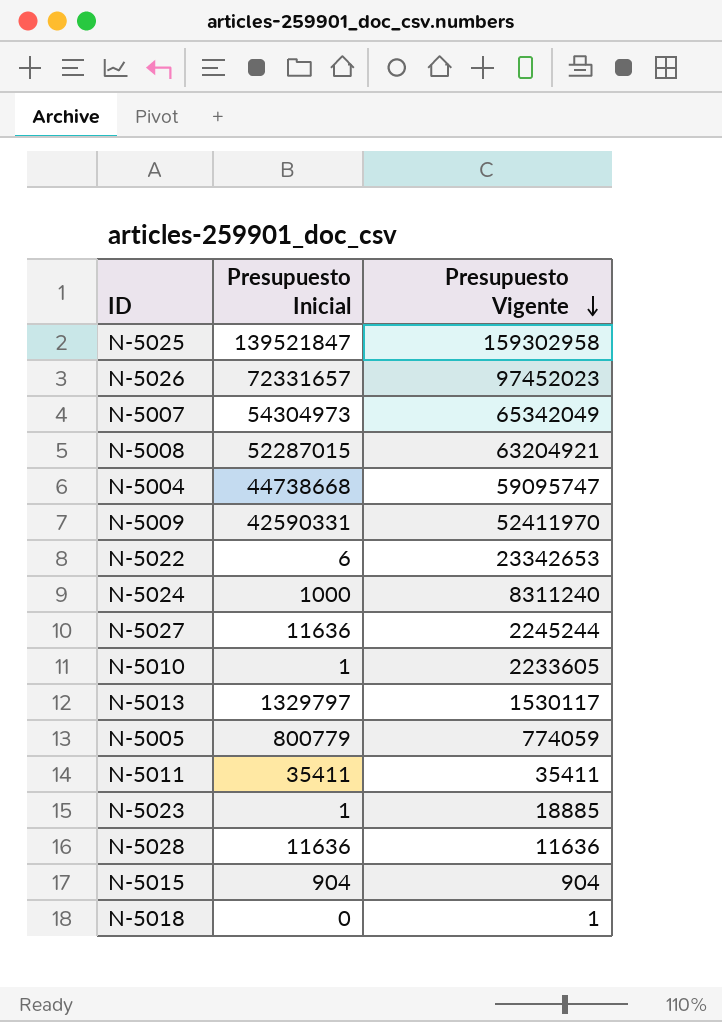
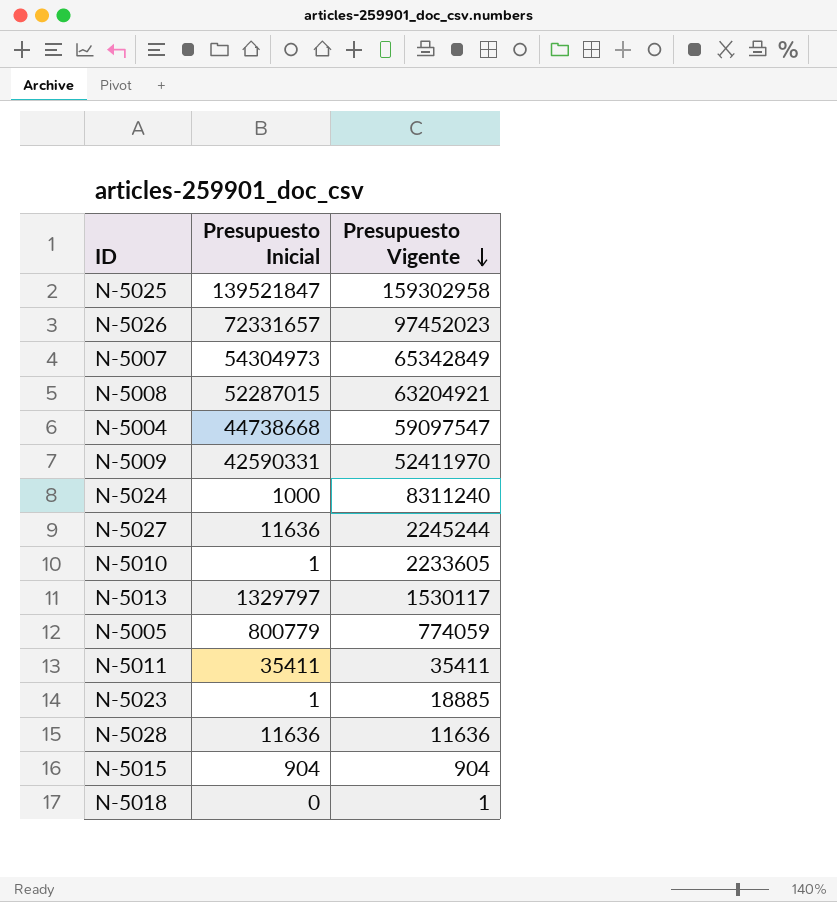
row N-5022: 6 | 23342653 -> none
N-5007 | Presupuesto Vigente: 65342049 -> 65342849
N-5004 | Presupuesto Vigente: 59095747 -> 59097547

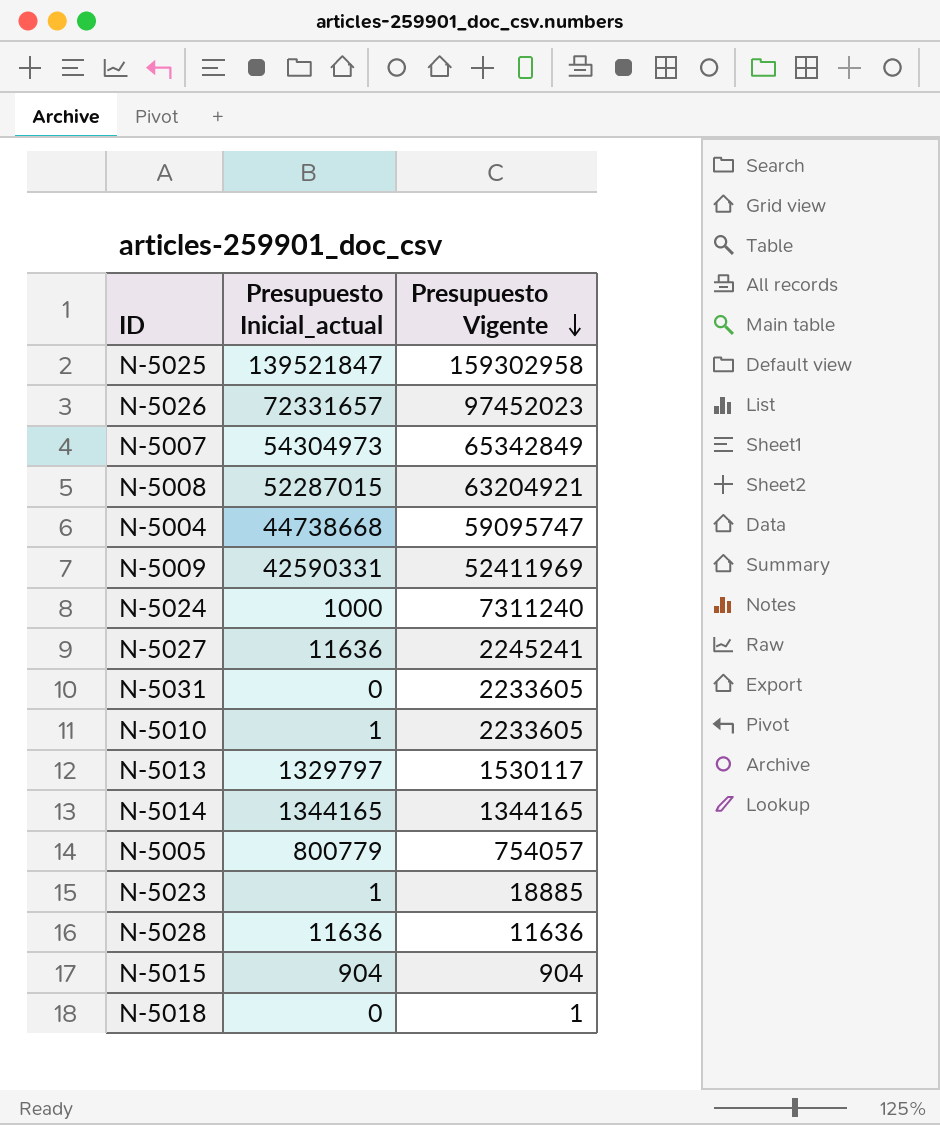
column name: Presupuesto Inicial -> Presupuesto Inicial_actual
row N-5011: 35411 | 35411 -> none
N-5004 | Presupuesto Vigente: 59097547 -> 59095747
N-5009 | Presupuesto Vigente: 52411970 -> 52411969
N-5024 | Presupuesto Vigente: 8311240 -> 7311240
N-5027 | Presupuesto Vigente: 2245244 -> 2245241
row N-5031: none -> 0 | 2233605
row N-5014: none -> 1344165 | 1344165
N-5005 | Presupuesto Vigente: 774059 -> 754057

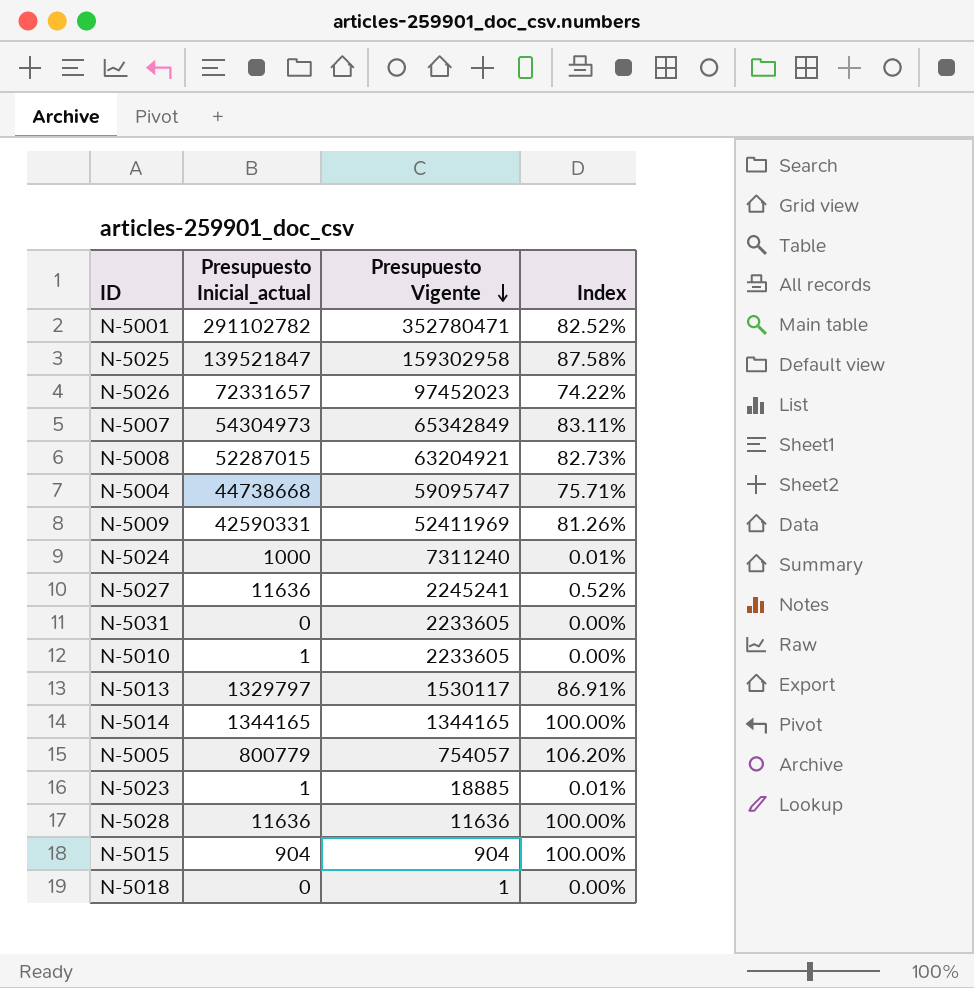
column Index | formula: none -> [Presupuesto Inicial_actual] / [Presupuesto Vigente]
row N-5001: none -> 291102782 | 352780471 | 82.52%

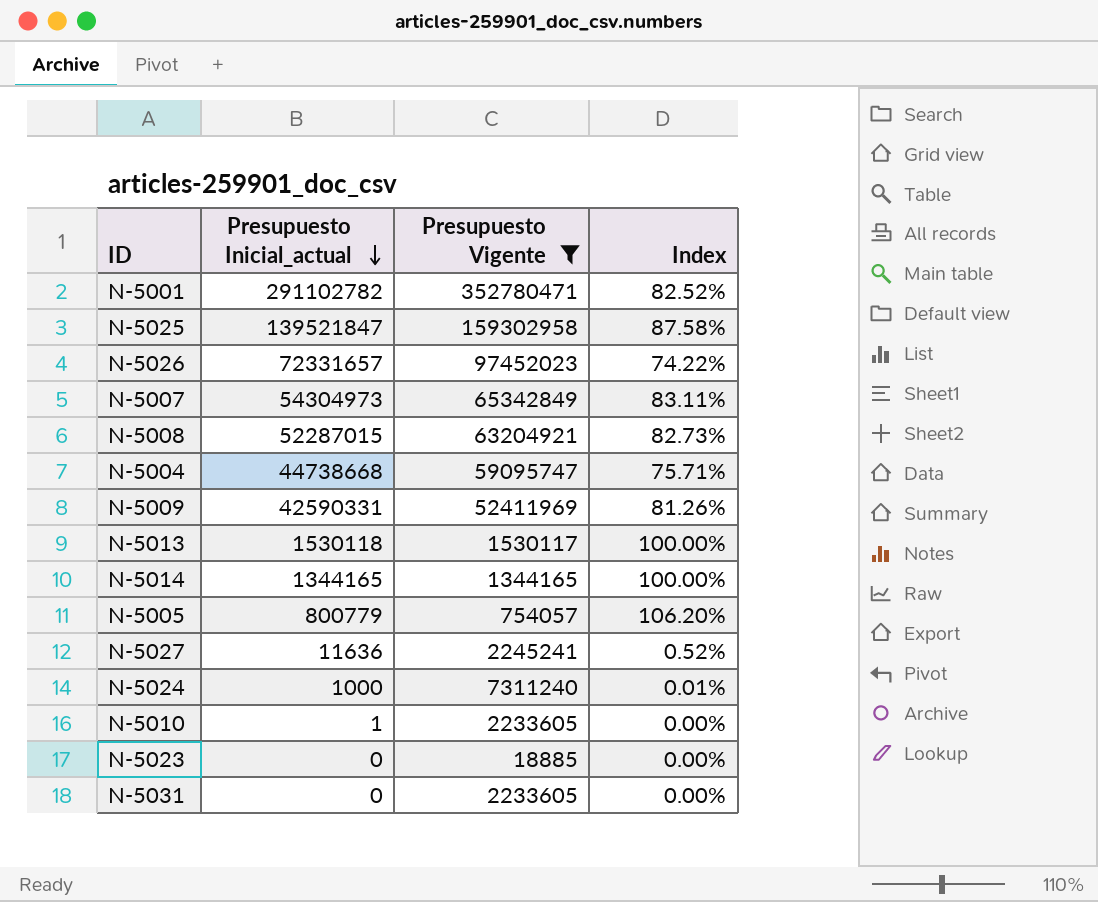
filter: none -> Presupuesto Vigente >= 18885
row order: Presupuesto Vigente descending -> Presupuesto Inicial_actual descending
N-5013 | Presupuesto Inicial_actual: 1329797 -> 1530118
N-5013 | Index: 86.91% -> 100.00%
N-5023 | Presupuesto Inicial_actual: 1 -> 0
N-5023 | Index: 0.01% -> 0.00%

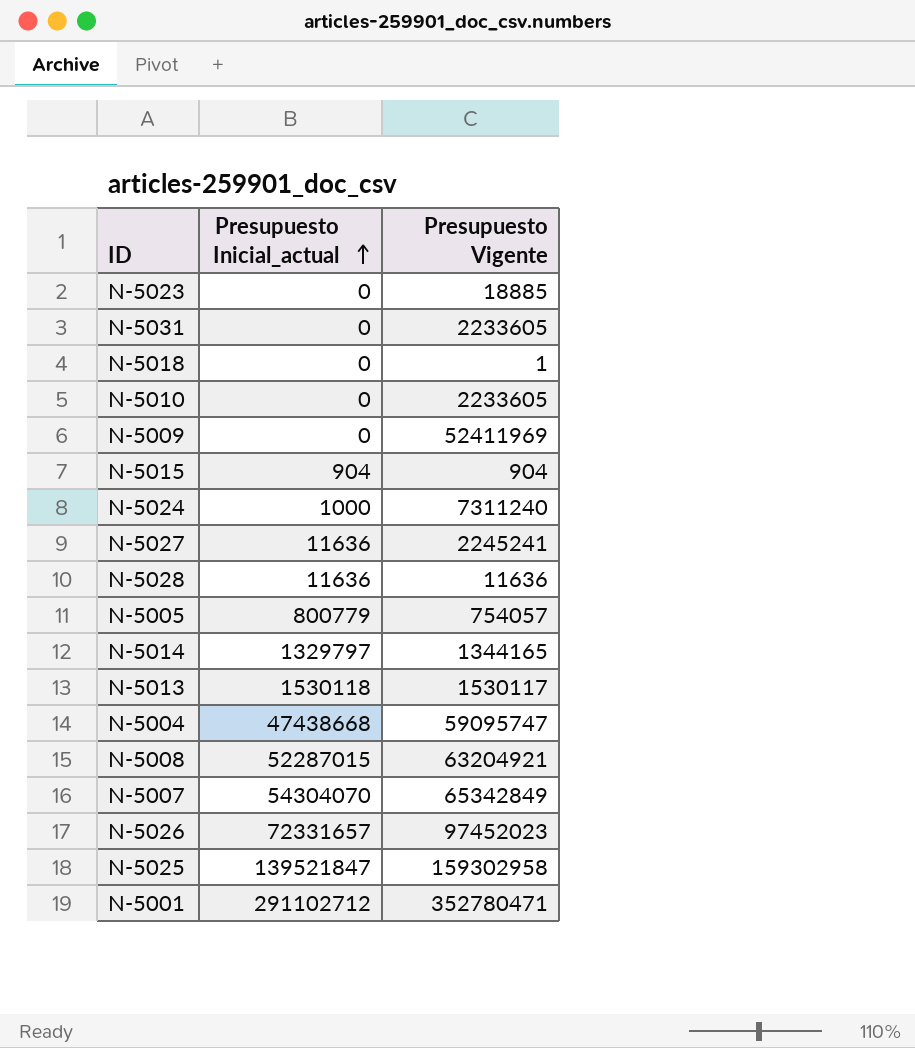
filter: Presupuesto Vigente >= 18885 -> none
row order: Presupuesto Inicial_actual descending -> Presupuesto Inicial_actual ascending
column Index | formula: [Presupuesto Inicial_actual] / [Presupuesto Vigente] -> none
N-5010 | Presupuesto Inicial_actual: 1 -> 0
N-5009 | Presupuesto Inicial_actual: 42590331 -> 0
N-5014 | Presupuesto Inicial_actual: 1344165 -> 1329797
N-5004 | Presupuesto Inicial_actual: 44738668 -> 47438668
N-5007 | Presupuesto Inicial_actual: 54304973 -> 54304070
N-5001 | Presupuesto Inicial_actual: 291102782 -> 291102712

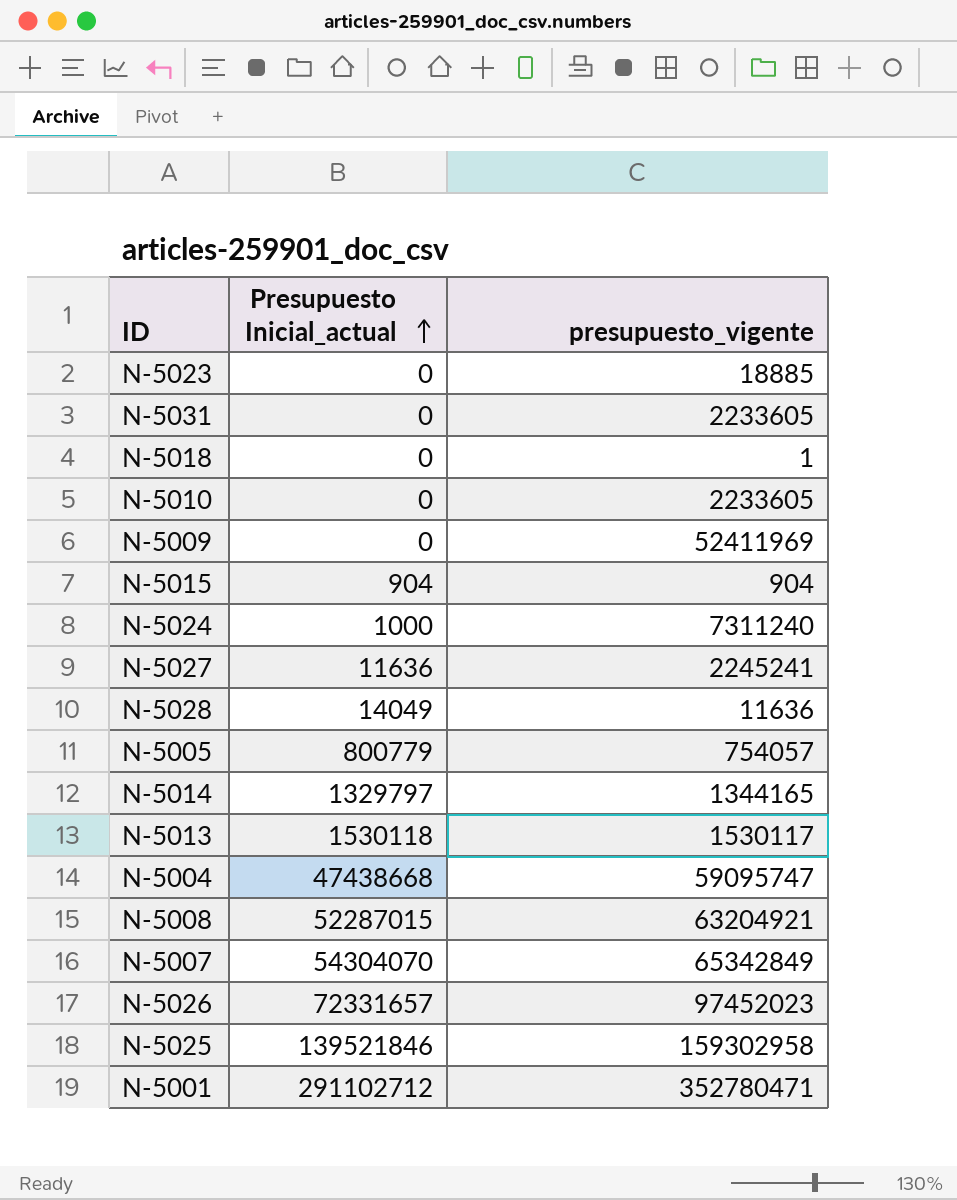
column name: Presupuesto Vigente -> presupuesto_vigente
N-5028 | Presupuesto Inicial_actual: 11636 -> 14049
N-5025 | Presupuesto Inicial_actual: 139521847 -> 139521846

